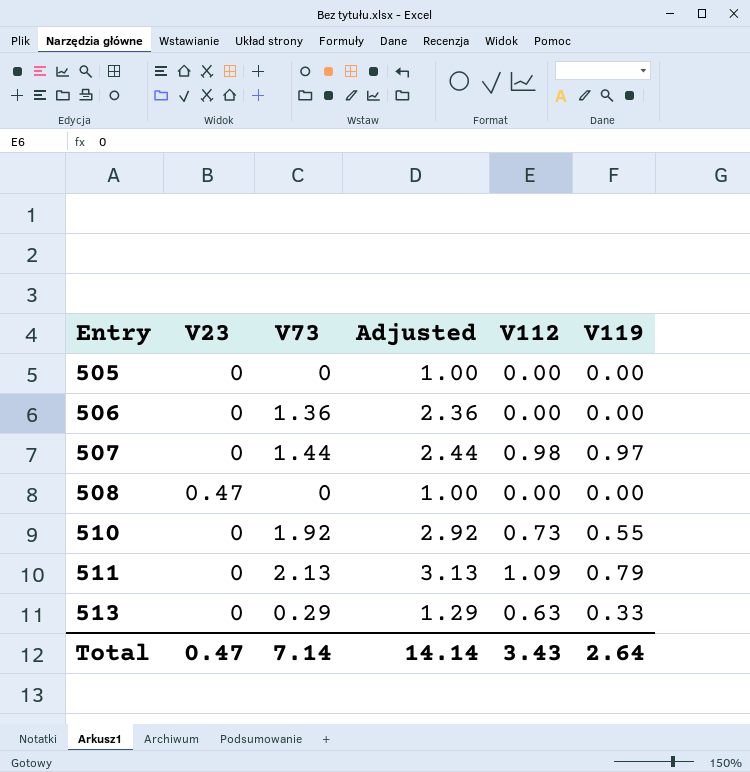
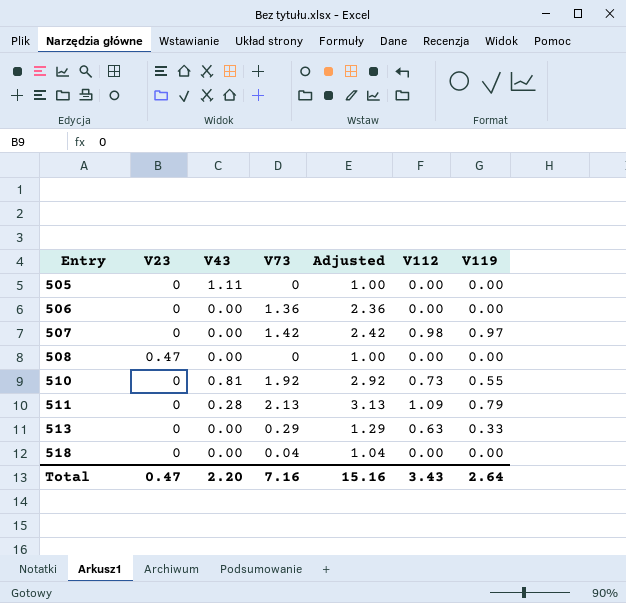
column V43 | position: none -> 3
507 | V73: 1.44 -> 1.42
507 | Adjusted: 2.44 -> 2.42
row 518: none -> 0 | 0.00 | 0.04 | 1.04 | 0.00 | 0.00
Total | V73: 7.14 -> 7.16
Total | Adjusted: 14.14 -> 15.16

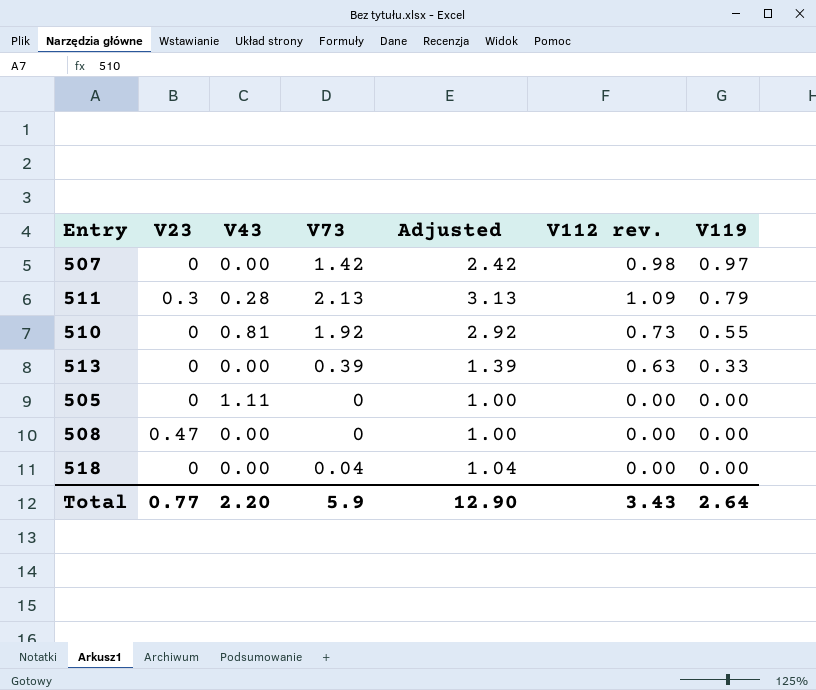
row order: Entry ascending -> V119 descending
column name: V112 -> V112 rev.
row 506: 0 | 0.00 | 1.36 | 2.36 | 0.00 | 0.00 -> none
511 | V23: 0 -> 0.3
513 | V73: 0.29 -> 0.39
513 | Adjusted: 1.29 -> 1.39
Total | V23: 0.47 -> 0.77
Total | V73: 7.16 -> 5.9
Total | Adjusted: 15.16 -> 12.90

